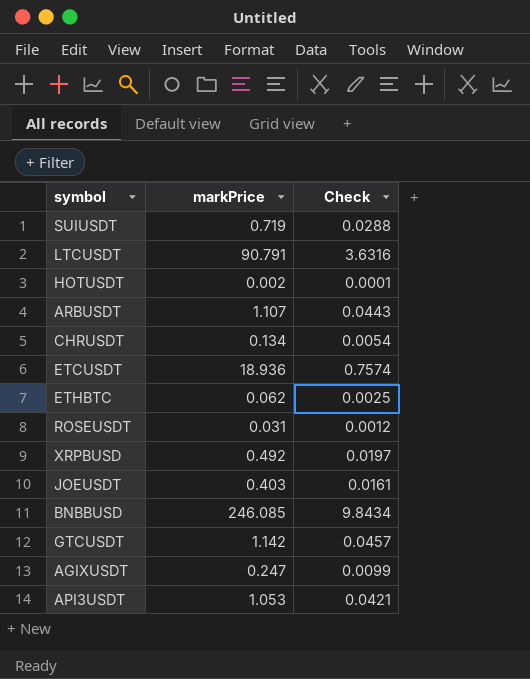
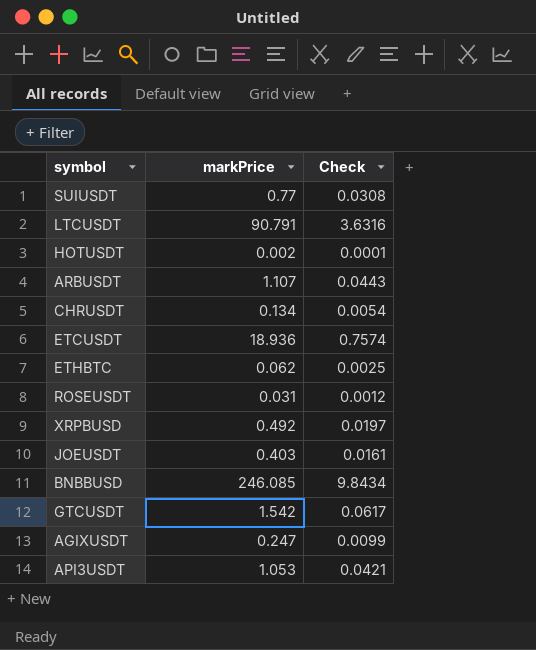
SUIUSDT | markPrice: 0.719 -> 0.77
SUIUSDT | Check: 0.0288 -> 0.0308
GTCUSDT | markPrice: 1.142 -> 1.542
GTCUSDT | Check: 0.0457 -> 0.0617

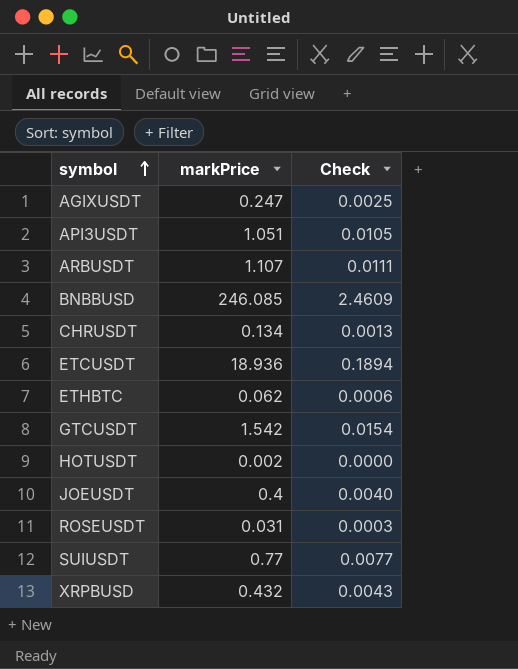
row order: none -> symbol ascending
column Check | formula: [markPrice] * 0.04 -> [markPrice] * 0.01
row LTCUSDT: 90.791 | 3.6316 -> none
API3USDT | markPrice: 1.053 -> 1.051
JOEUSDT | markPrice: 0.403 -> 0.4
XRPBUSD | markPrice: 0.492 -> 0.432

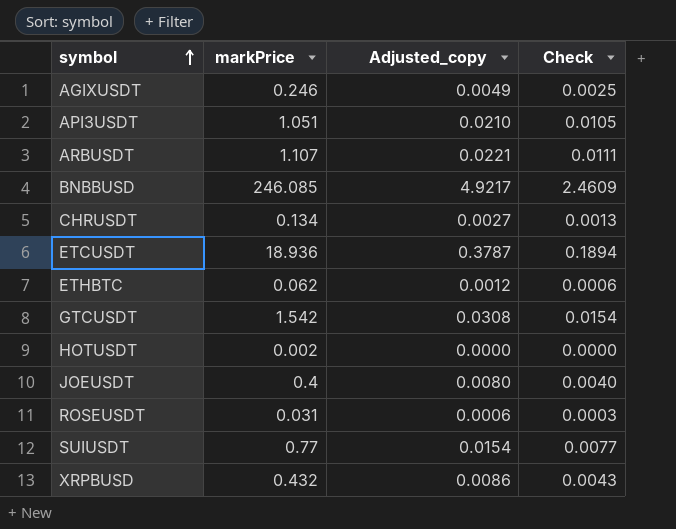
column Adjusted_copy | formula: none -> [markPrice] * 0.02
AGIXUSDT | markPrice: 0.247 -> 0.246

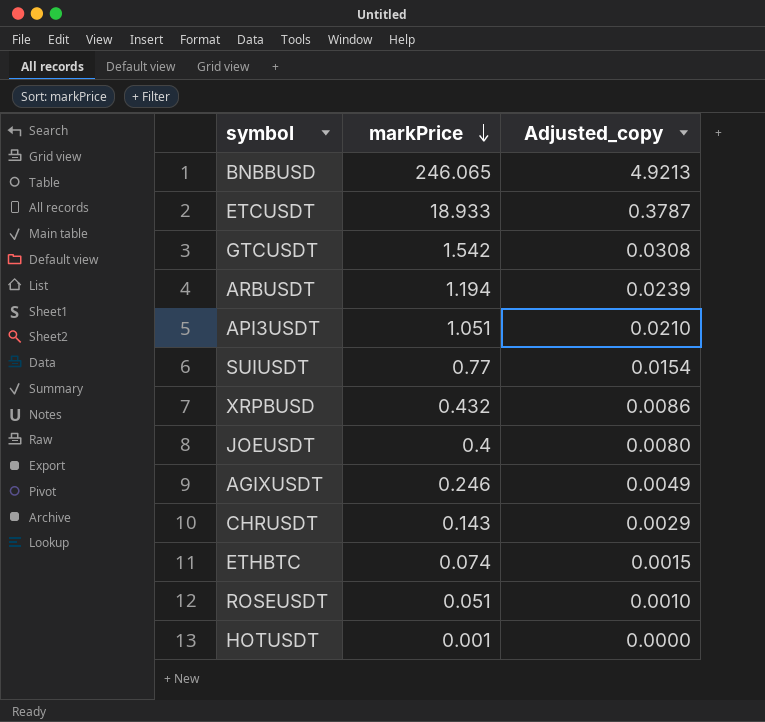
row order: symbol ascending -> markPrice descending
column Check | formula: [markPrice] * 0.01 -> none
BNBBUSD | markPrice: 246.085 -> 246.065
BNBBUSD | Adjusted_copy: 4.9217 -> 4.9213
ETCUSDT | markPrice: 18.936 -> 18.933
ARBUSDT | markPrice: 1.107 -> 1.194
ARBUSDT | Adjusted_copy: 0.0221 -> 0.0239
CHRUSDT | markPrice: 0.134 -> 0.143
CHRUSDT | Adjusted_copy: 0.0027 -> 0.0029
ETHBTC | markPrice: 0.062 -> 0.074
ETHBTC | Adjusted_copy: 0.0012 -> 0.0015
ROSEUSDT | markPrice: 0.031 -> 0.051
ROSEUSDT | Adjusted_copy: 0.0006 -> 0.0010
HOTUSDT | markPrice: 0.002 -> 0.001

